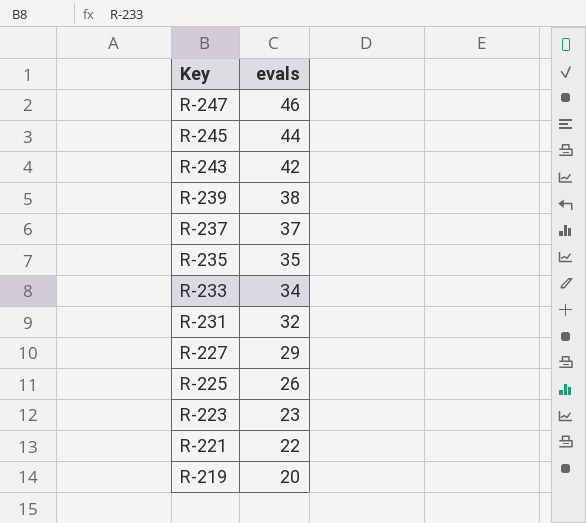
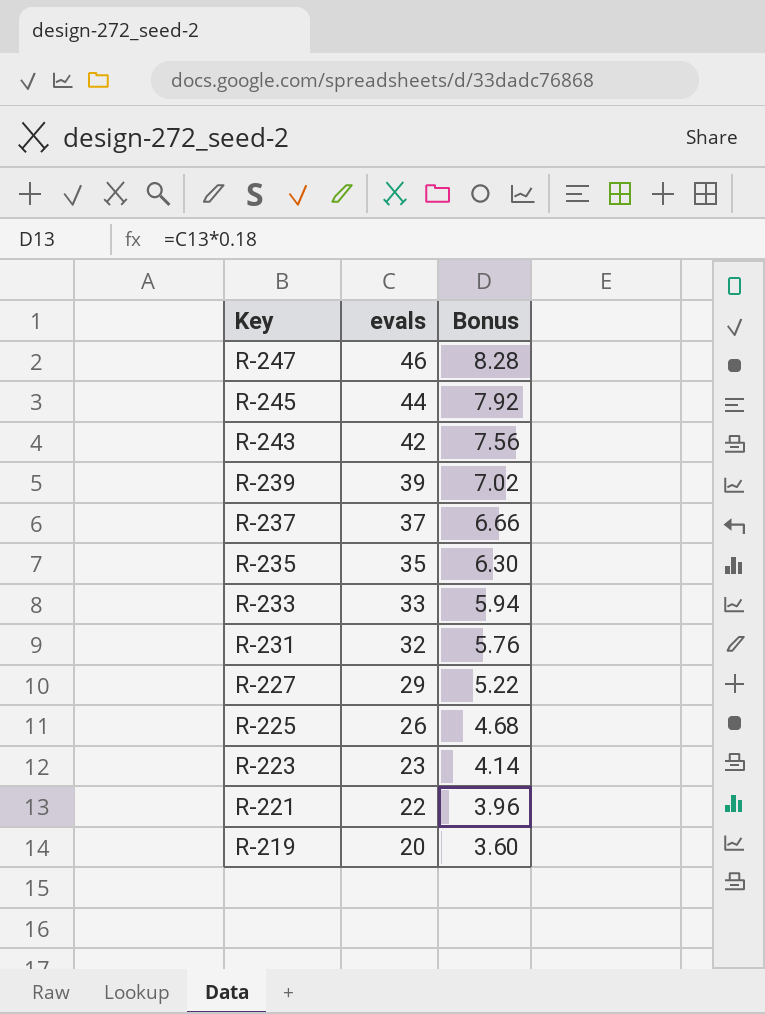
column Bonus | formula: none -> [evals] * 0.18
R-239 | evals: 38 -> 39
R-233 | evals: 34 -> 33

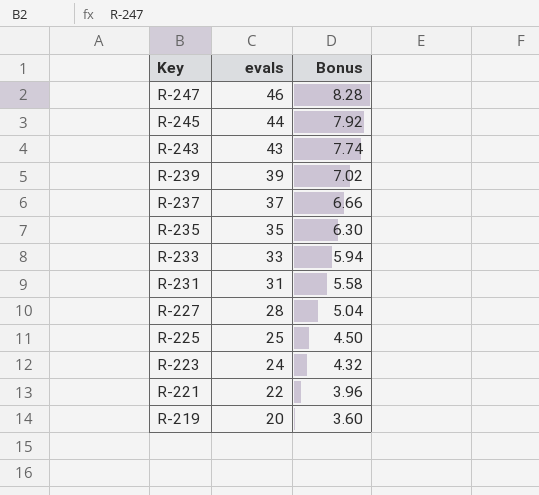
R-243 | evals: 42 -> 43
R-243 | Bonus: 7.56 -> 7.74
R-231 | evals: 32 -> 31
R-231 | Bonus: 5.76 -> 5.58
R-227 | evals: 29 -> 28
R-227 | Bonus: 5.22 -> 5.04
R-225 | evals: 26 -> 25
R-225 | Bonus: 4.68 -> 4.50
R-223 | evals: 23 -> 24
R-223 | Bonus: 4.14 -> 4.32

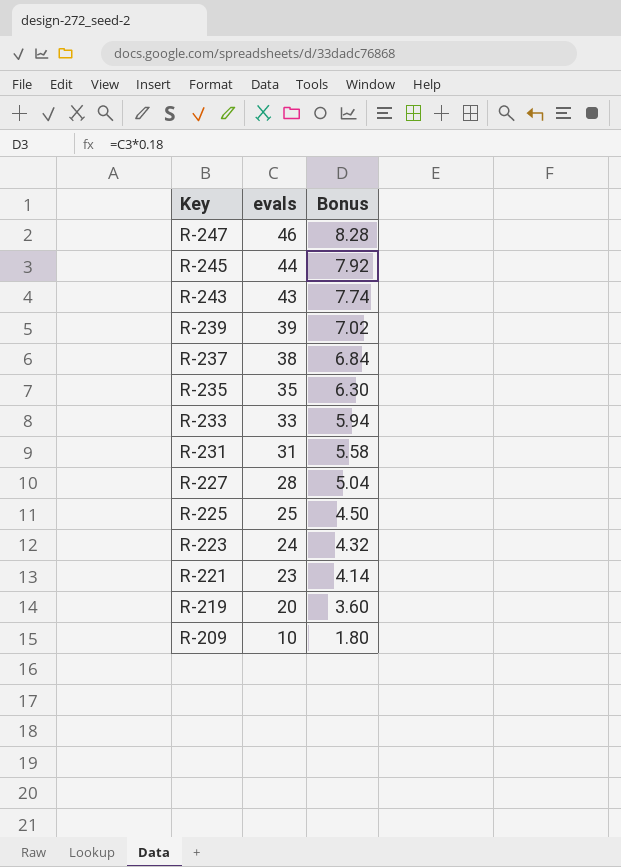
R-237 | evals: 37 -> 38
R-237 | Bonus: 6.66 -> 6.84
R-221 | evals: 22 -> 23
R-221 | Bonus: 3.96 -> 4.14
row R-209: none -> 10 | 1.80

